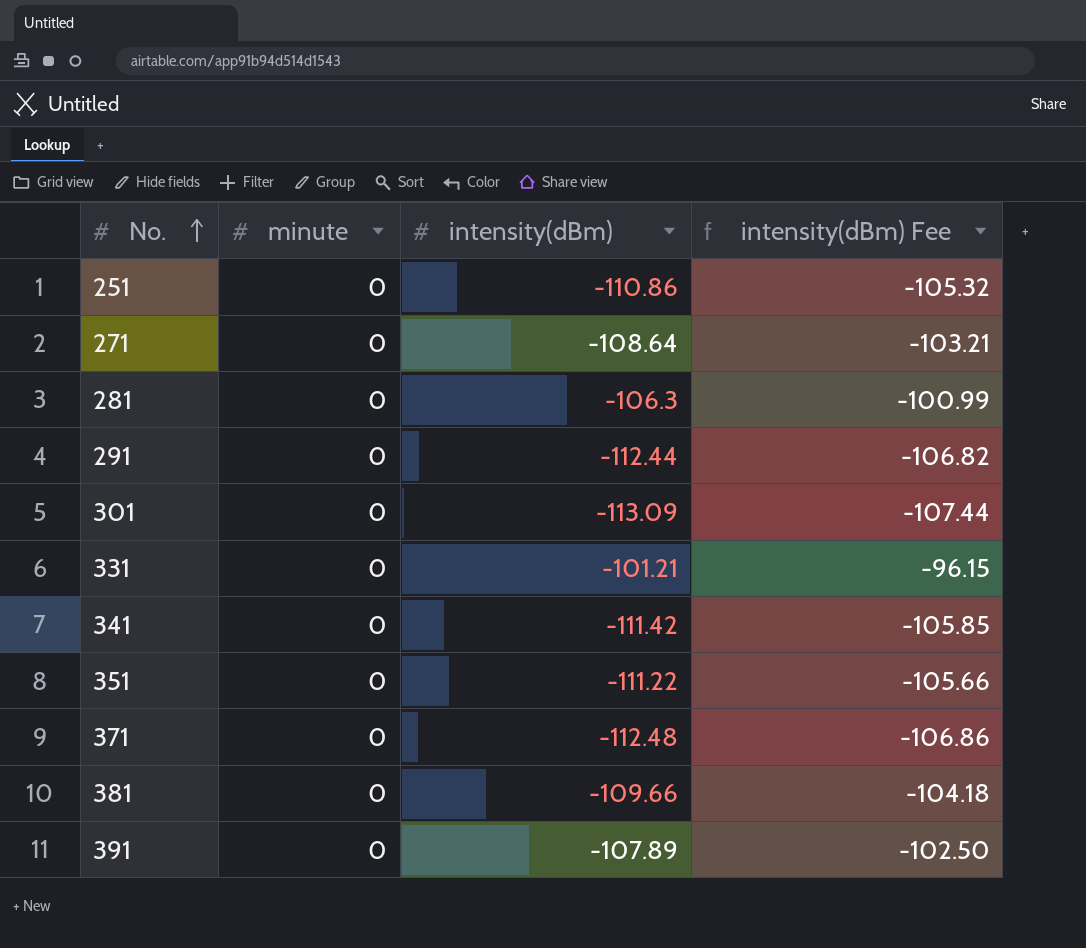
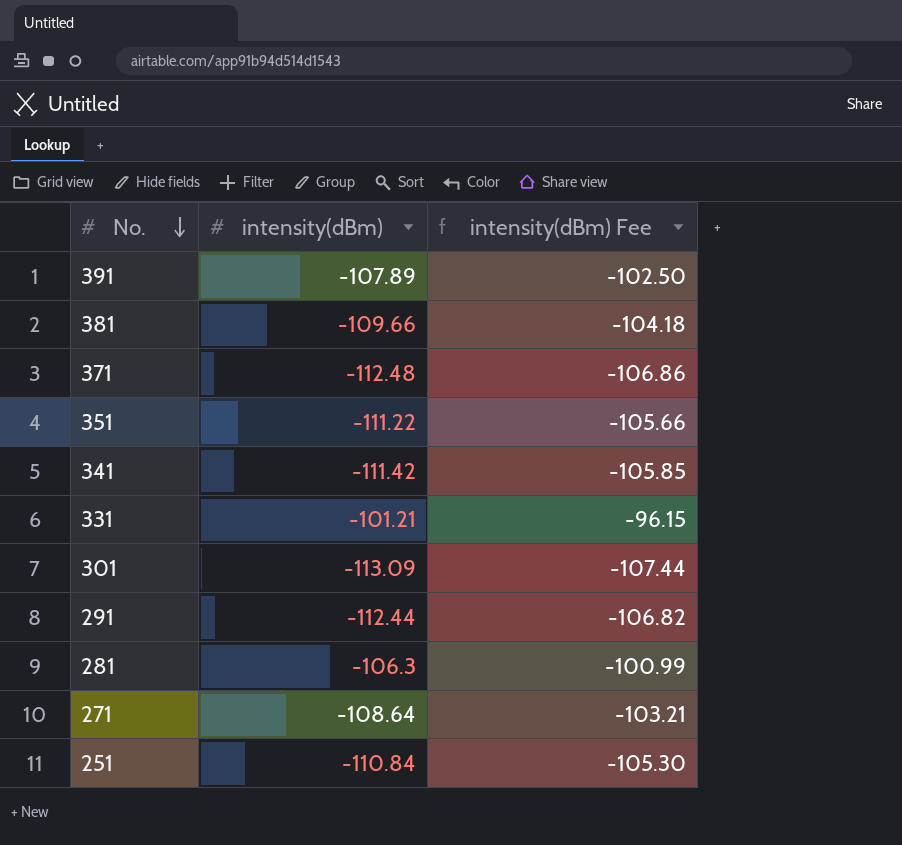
row order: No. ascending -> No. descending
column minute | position: 2 -> none
251 | intensity(dBm): -110.86 -> -110.84
251 | intensity(dBm) Fee: -105.32 -> -105.30

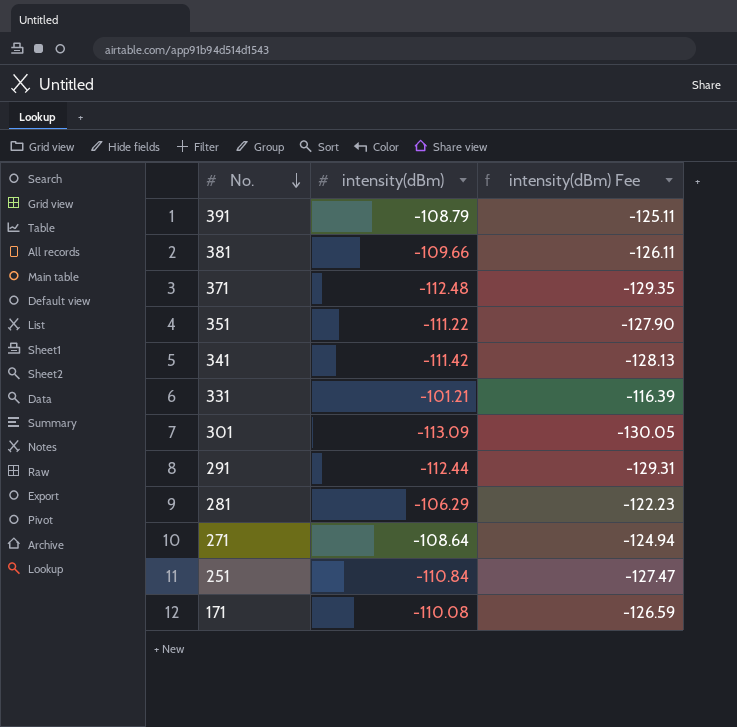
column intensity(dBm) Fee | formula: [intensity(dBm)] * 0.95 -> [intensity(dBm)] * 1.15
391 | intensity(dBm): -107.89 -> -108.79
281 | intensity(dBm): -106.3 -> -106.29
row 171: none -> -110.08 | -126.59

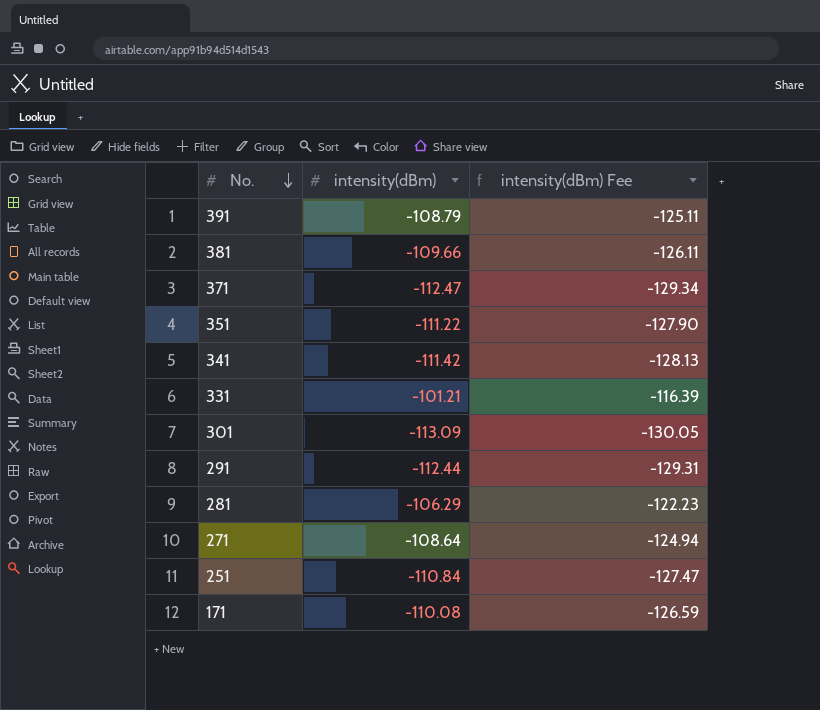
371 | intensity(dBm): -112.48 -> -112.47
371 | intensity(dBm) Fee: -129.35 -> -129.34

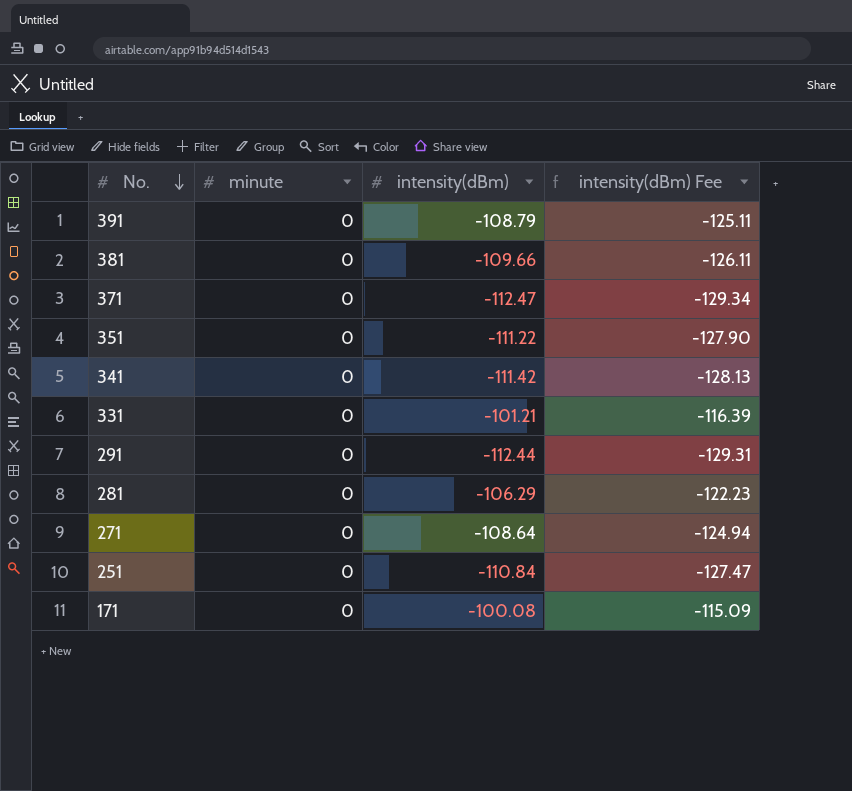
column minute | position: none -> 2
row 301: -113.09 | -130.05 -> none
171 | intensity(dBm): -110.08 -> -100.08
171 | intensity(dBm) Fee: -126.59 -> -115.09

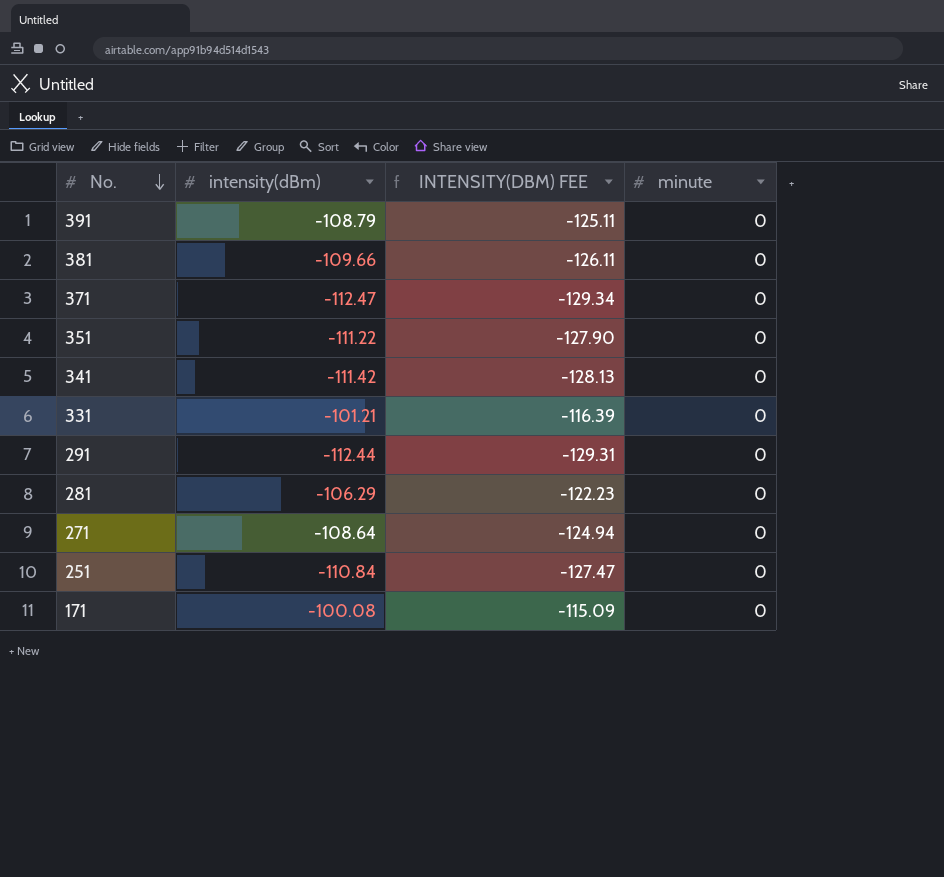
column name: intensity(dBm) Fee -> INTENSITY(DBM) FEE
column minute | position: 2 -> 4

